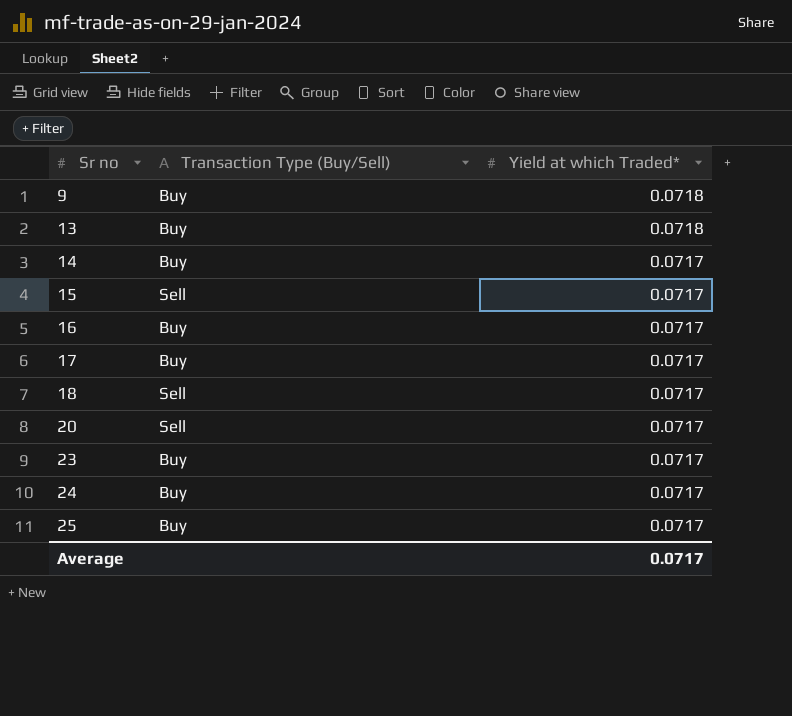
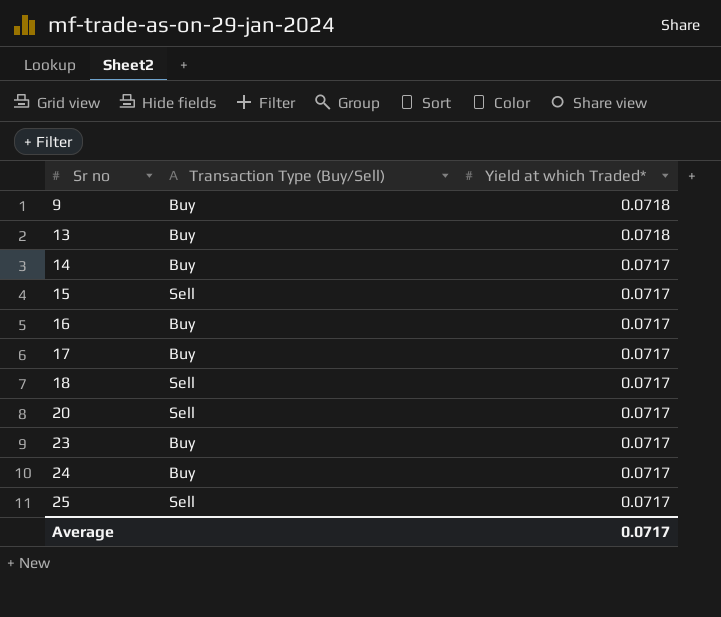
25 | Transaction Type (Buy/Sell): Buy -> Sell

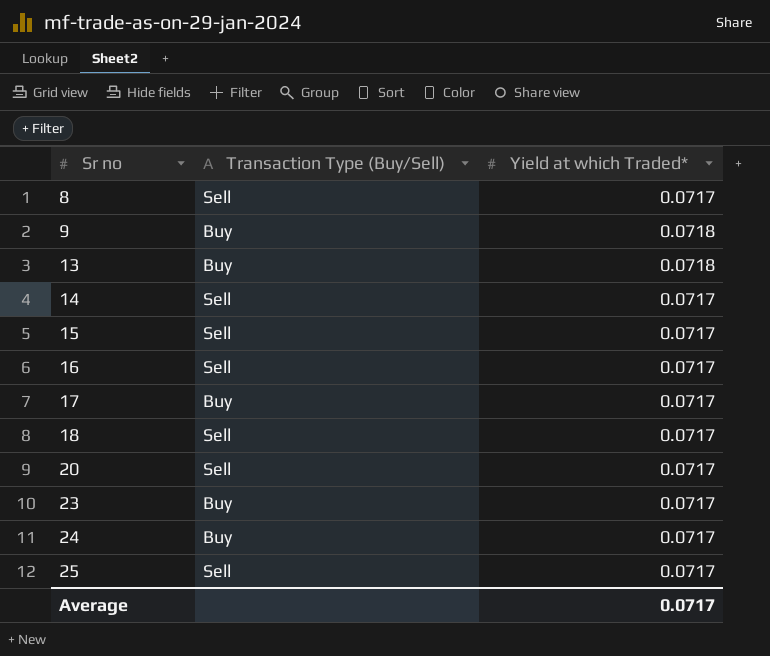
row 8: none -> Sell | 0.0717
14 | Transaction Type (Buy/Sell): Buy -> Sell
16 | Transaction Type (Buy/Sell): Buy -> Sell

